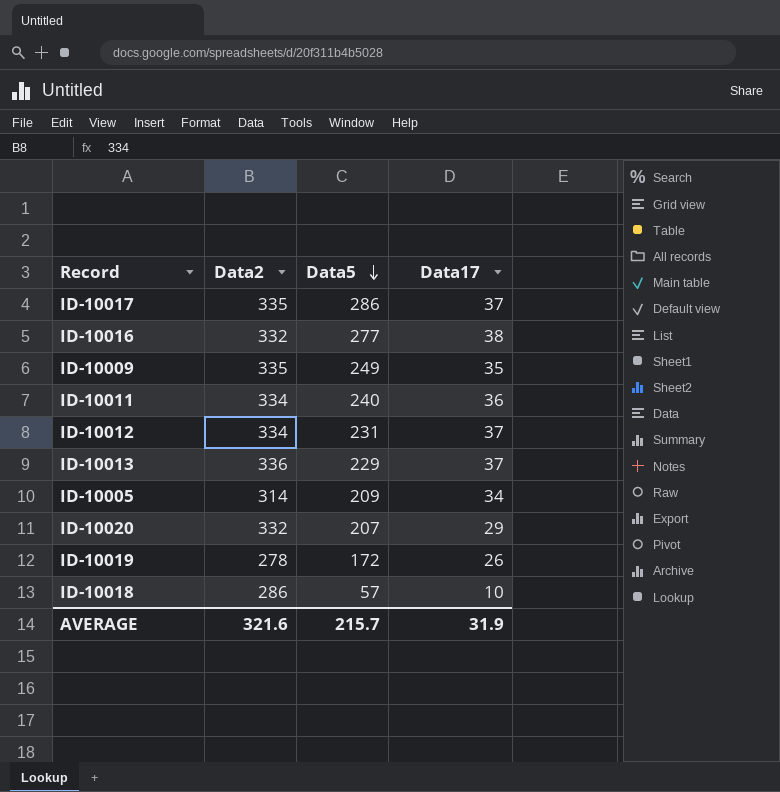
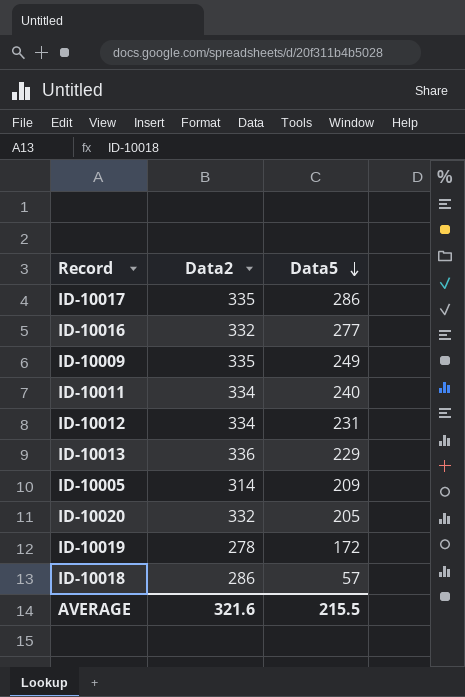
column Data17 | position: 4 -> none
ID-10020 | Data5: 207 -> 205
AVERAGE | Data5: 215.7 -> 215.5

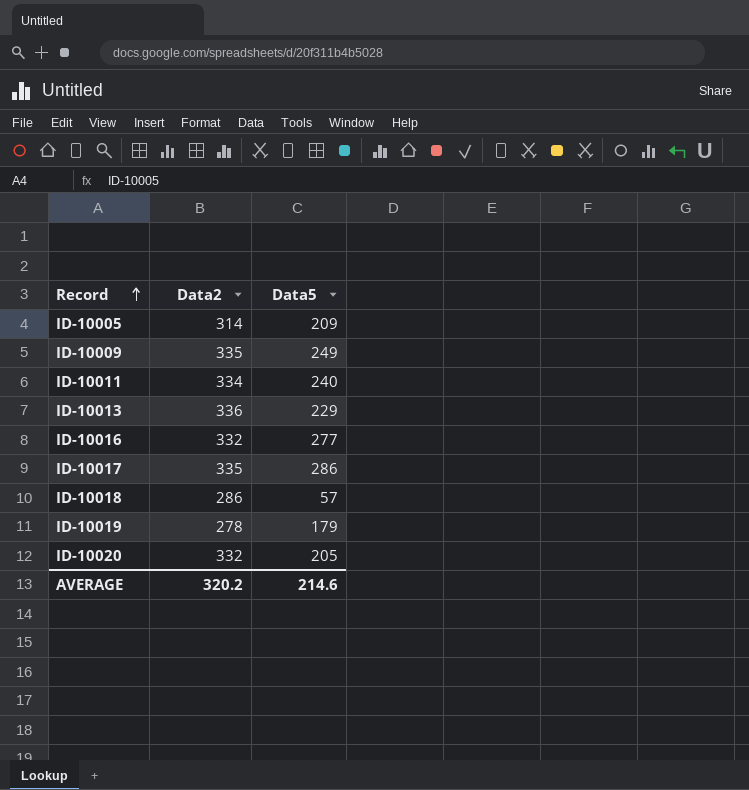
row order: Data5 descending -> Record ascending
row ID-10012: 334 | 231 -> none
ID-10019 | Data5: 172 -> 179
AVERAGE | Data2: 321.6 -> 320.2
AVERAGE | Data5: 215.5 -> 214.6

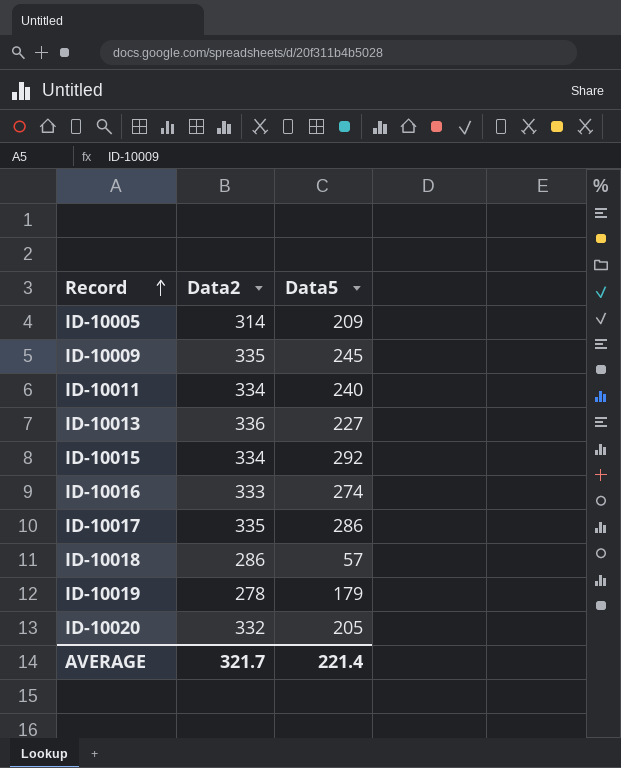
ID-10009 | Data5: 249 -> 245
ID-10013 | Data5: 229 -> 227
row ID-10015: none -> 334 | 292
ID-10016 | Data2: 332 -> 333
ID-10016 | Data5: 277 -> 274
AVERAGE | Data2: 320.2 -> 321.7
AVERAGE | Data5: 214.6 -> 221.4

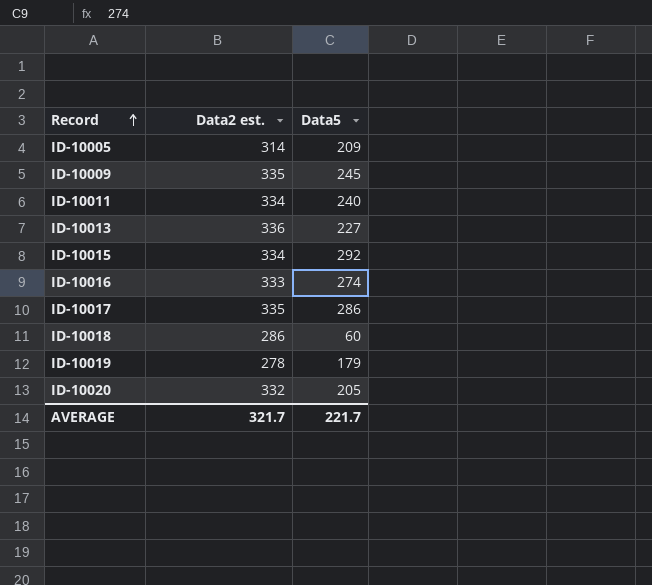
column name: Data2 -> Data2 est.
ID-10018 | Data5: 57 -> 60
AVERAGE | Data5: 221.4 -> 221.7

